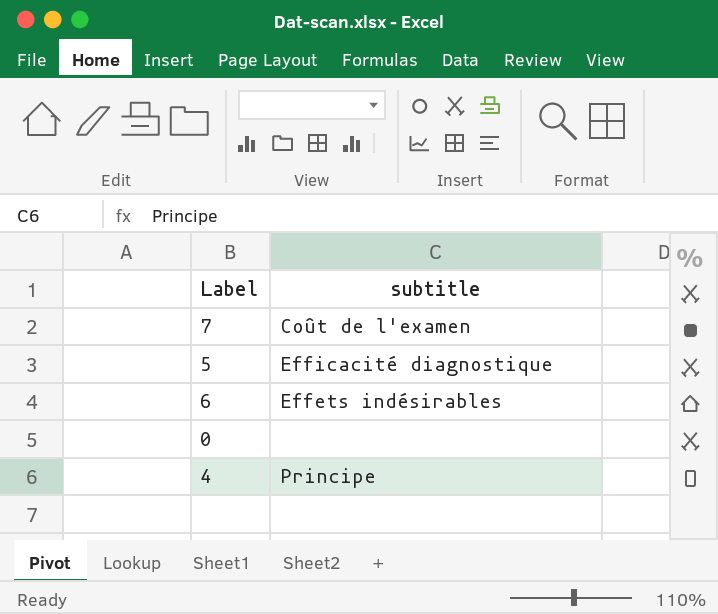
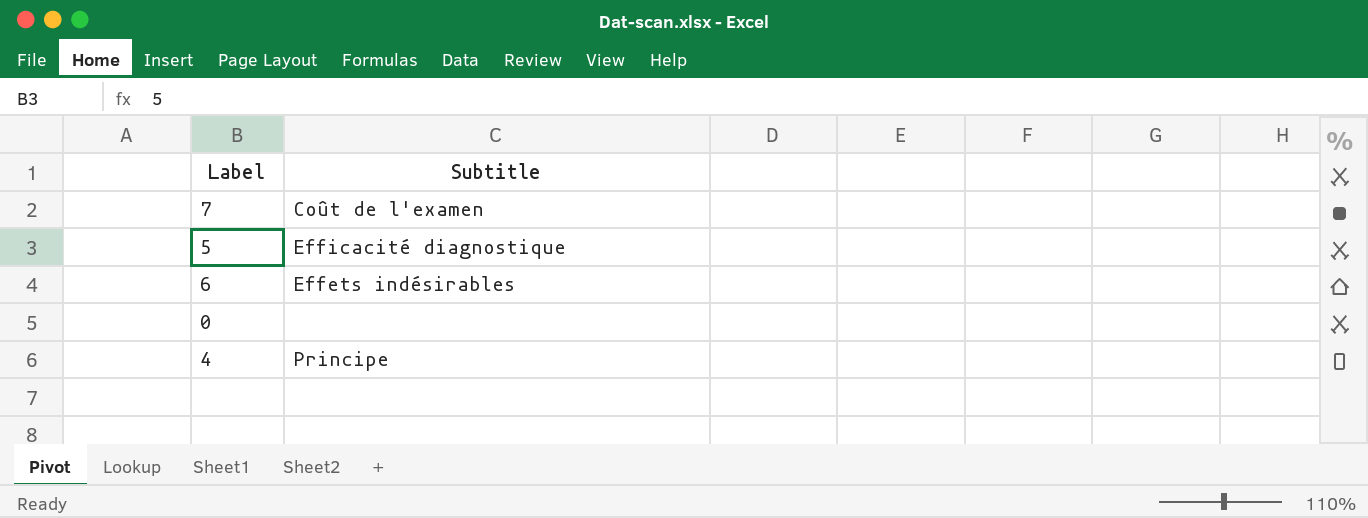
column name: subtitle -> Subtitle

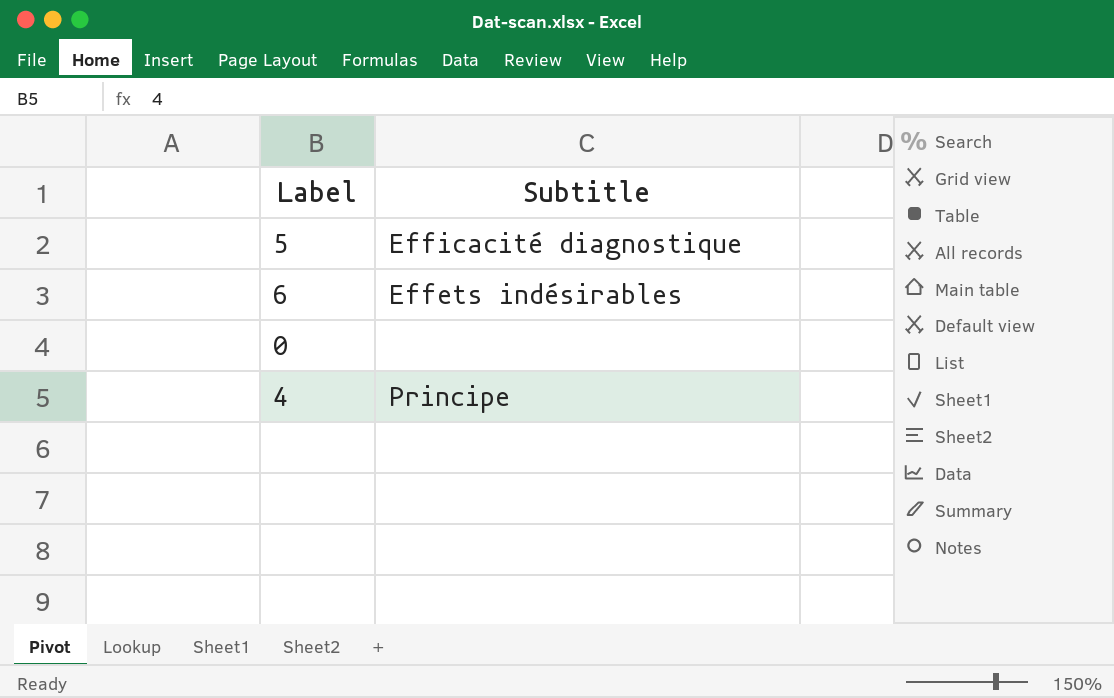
row 7: Coût de l'examen -> none

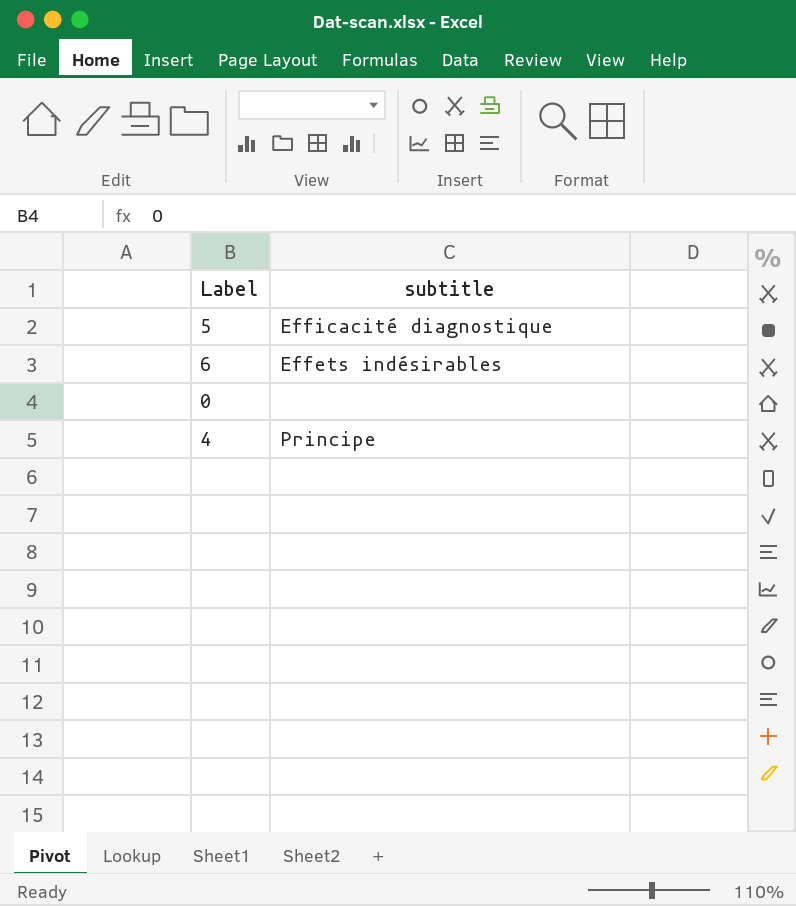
column name: Subtitle -> subtitle

